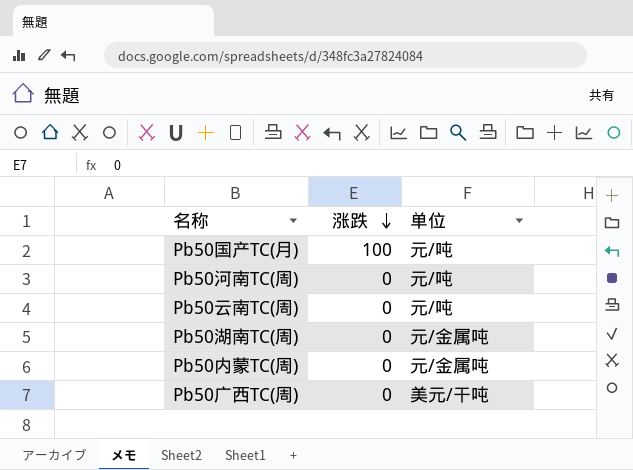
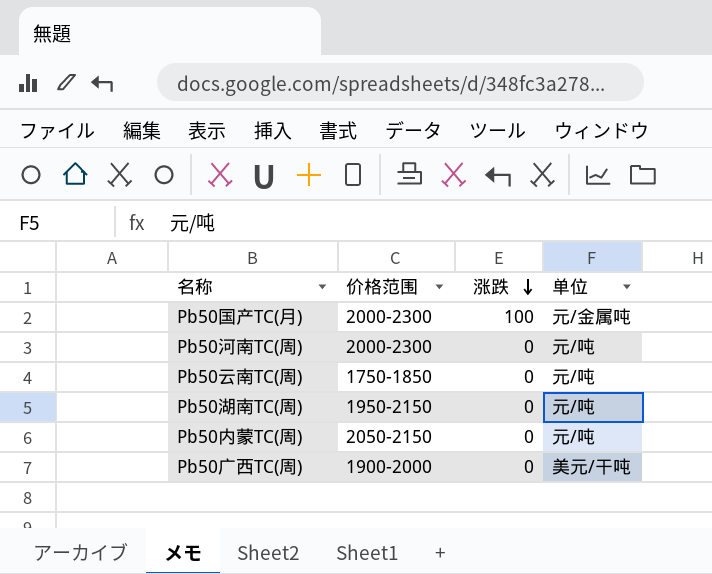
column 价格范围 | position: none -> 2
Pb50国产TC(月) | 单位: 元/吨 -> 元/金属吨
Pb50湖南TC(周) | 单位: 元/金属吨 -> 元/吨
Pb50内蒙TC(周) | 单位: 元/金属吨 -> 元/吨

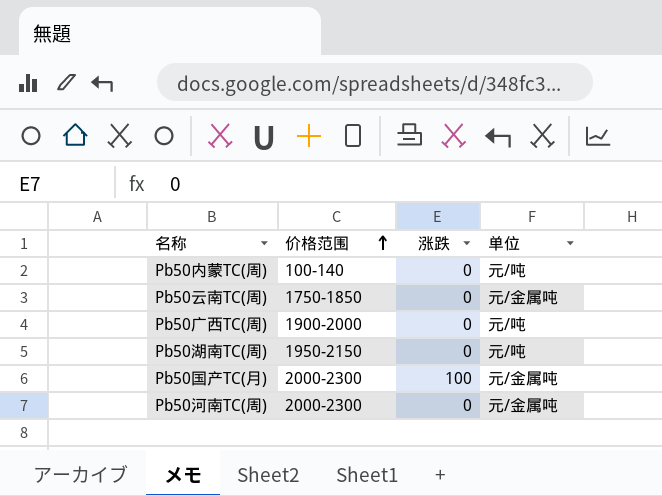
row order: 涨跌 descending -> 价格范围 ascending
Pb50内蒙TC(周) | 价格范围: 2050-2150 -> 100-140
Pb50云南TC(周) | 单位: 元/吨 -> 元/金属吨
Pb50广西TC(周) | 单位: 美元/干吨 -> 元/吨
Pb50河南TC(周) | 单位: 元/吨 -> 元/金属吨

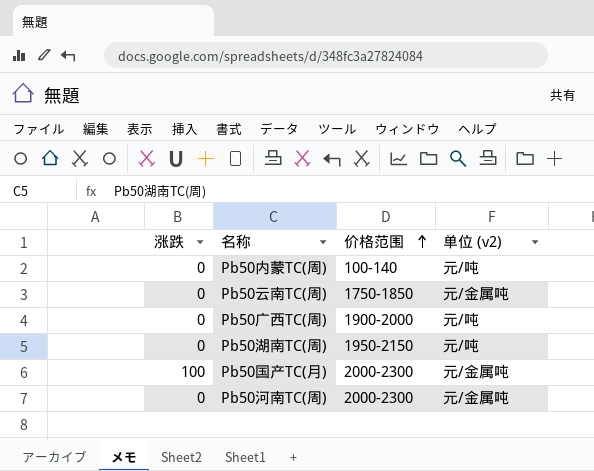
column 涨跌 | position: 3 -> 1
column name: 单位 -> 单位 (v2)

